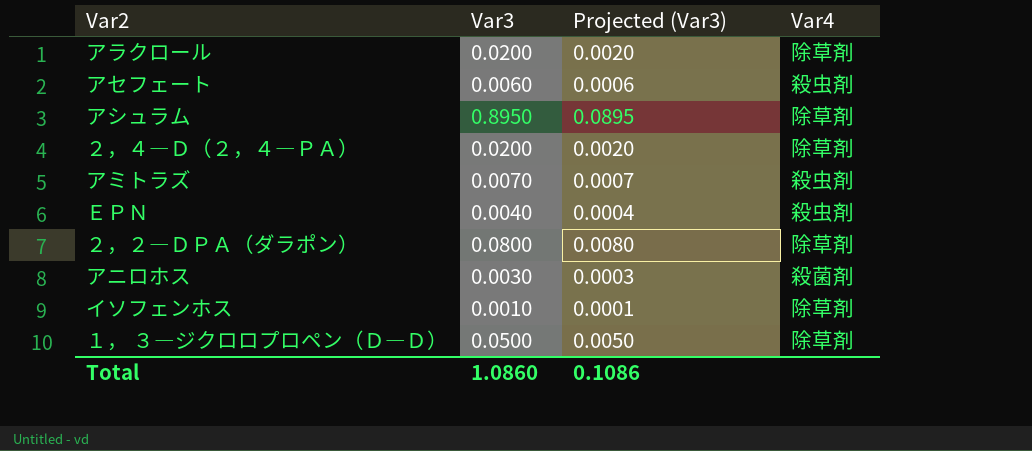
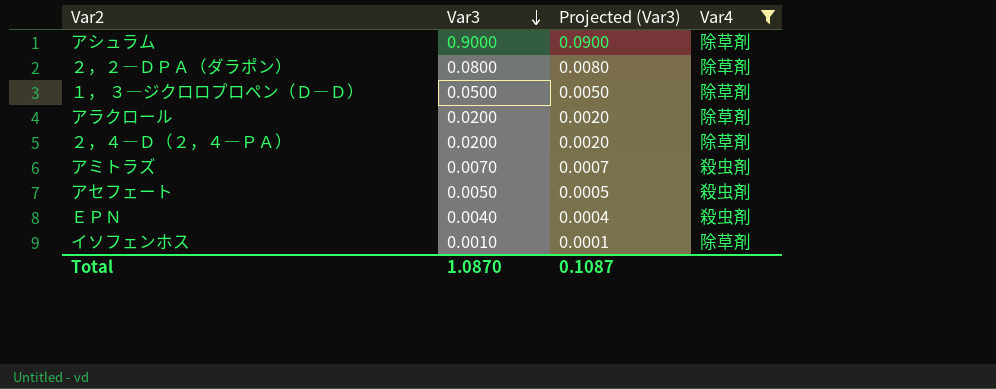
filter: none -> Var4 != 殺菌剤
row order: none -> Var3 descending
アシュラム | Var3: 0.8950 -> 0.9000
アシュラム | Projected (Var3): 0.0895 -> 0.0900
アセフェート | Var3: 0.0060 -> 0.0050
アセフェート | Projected (Var3): 0.0006 -> 0.0005
Total | Var3: 1.0860 -> 1.0870
Total | Projected (Var3): 0.1086 -> 0.1087

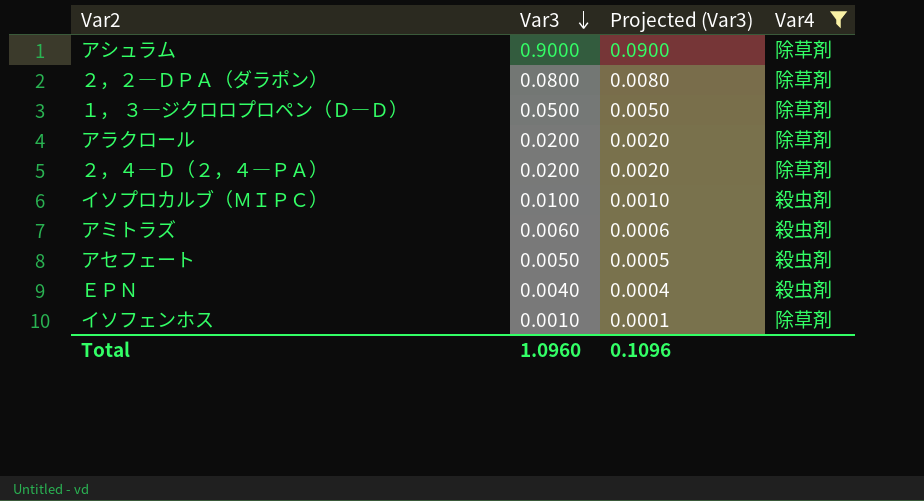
row イソプロカルブ（ＭＩＰＣ）: none -> 0.0100 | 0.0010 | 殺虫剤
アミトラズ | Var3: 0.0070 -> 0.0060
アミトラズ | Projected (Var3): 0.0007 -> 0.0006
Total | Var3: 1.0870 -> 1.0960
Total | Projected (Var3): 0.1087 -> 0.1096

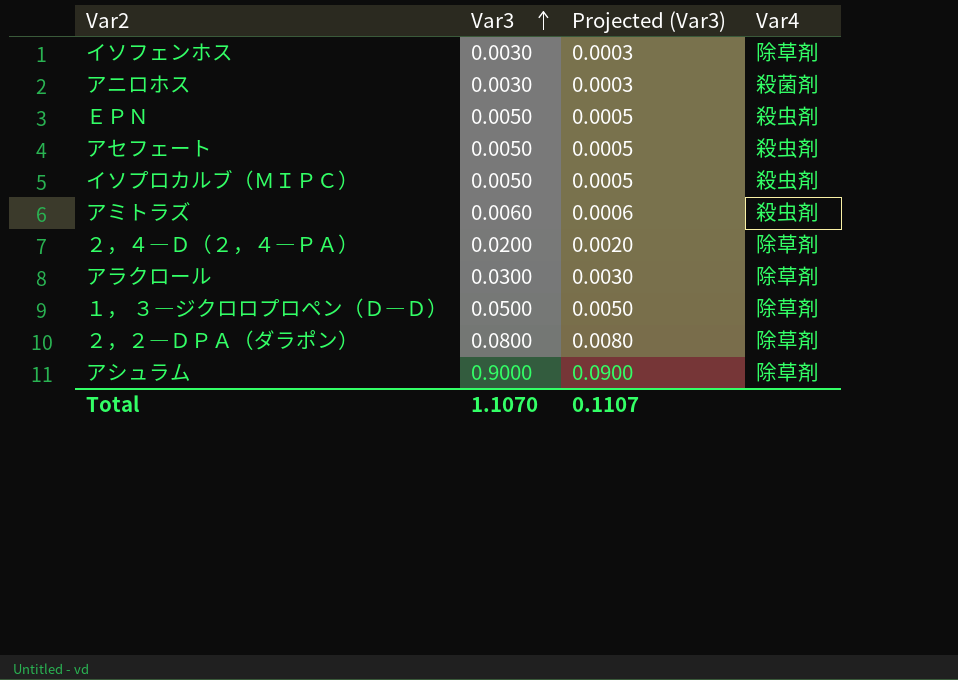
filter: Var4 != 殺菌剤 -> none
row order: Var3 descending -> Var3 ascending
イソフェンホス | Var3: 0.0010 -> 0.0030
イソフェンホス | Projected (Var3): 0.0001 -> 0.0003
ＥＰＮ | Var3: 0.0040 -> 0.0050
ＥＰＮ | Projected (Var3): 0.0004 -> 0.0005
イソプロカルブ（ＭＩＰＣ） | Var3: 0.0100 -> 0.0050
イソプロカルブ（ＭＩＰＣ） | Projected (Var3): 0.0010 -> 0.0005
アラクロール | Var3: 0.0200 -> 0.0300
アラクロール | Projected (Var3): 0.0020 -> 0.0030
Total | Var3: 1.0960 -> 1.1070
Total | Projected (Var3): 0.1096 -> 0.1107

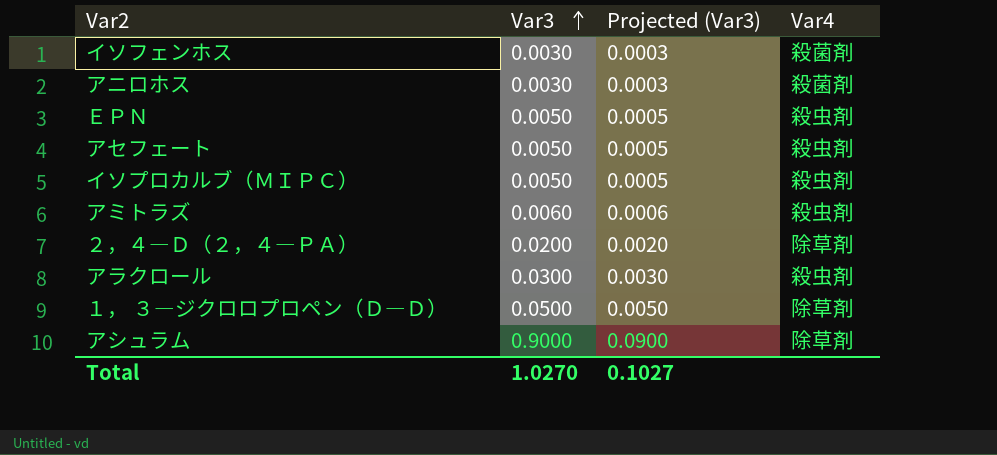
row ２，２―ＤＰＡ（ダラポン）: 0.0800 | 0.0080 | 除草剤 -> none
イソフェンホス | Var4: 除草剤 -> 殺菌剤
アラクロール | Var4: 除草剤 -> 殺虫剤
Total | Var3: 1.1070 -> 1.0270
Total | Projected (Var3): 0.1107 -> 0.1027

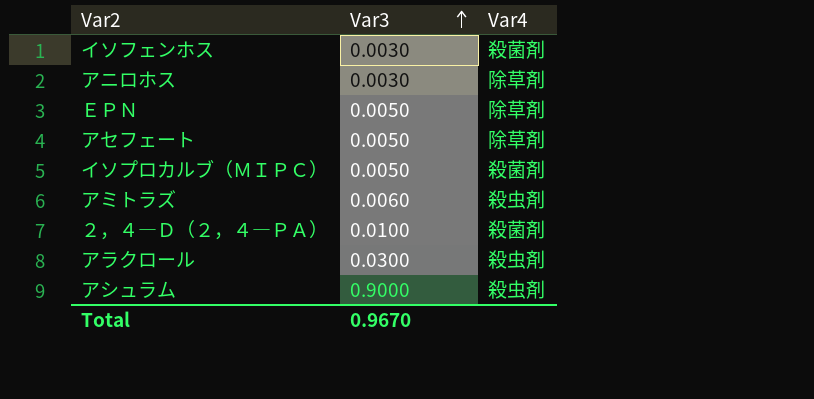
column Projected (Var3) | formula: [Var3] * 0.1 -> none
row １， ３―ジクロロプロペン（Ｄ―Ｄ）: 0.0500 | 0.0050 | 除草剤 -> none
アニロホス | Var4: 殺菌剤 -> 除草剤
ＥＰＮ | Var4: 殺虫剤 -> 除草剤
アセフェート | Var4: 殺虫剤 -> 除草剤
イソプロカルブ（ＭＩＰＣ） | Var4: 殺虫剤 -> 殺菌剤
２，４―Ｄ（２，４―ＰＡ） | Var3: 0.0200 -> 0.0100
２，４―Ｄ（２，４―ＰＡ） | Var4: 除草剤 -> 殺菌剤
アシュラム | Var4: 除草剤 -> 殺虫剤
Total | Var3: 1.0270 -> 0.9670

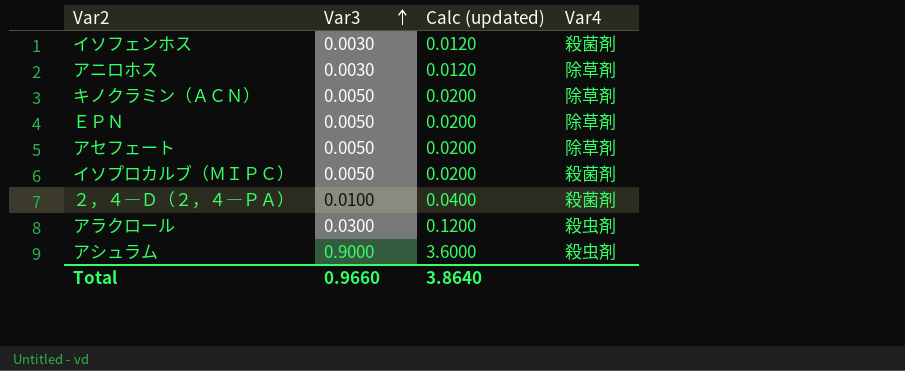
column Calc (updated) | formula: none -> [Var3] * 4
row アミトラズ: 0.0060 | 殺虫剤 -> none
row キノクラミン（ＡＣＮ）: none -> 0.0050 | 0.0200 | 除草剤
Total | Var3: 0.9670 -> 0.9660

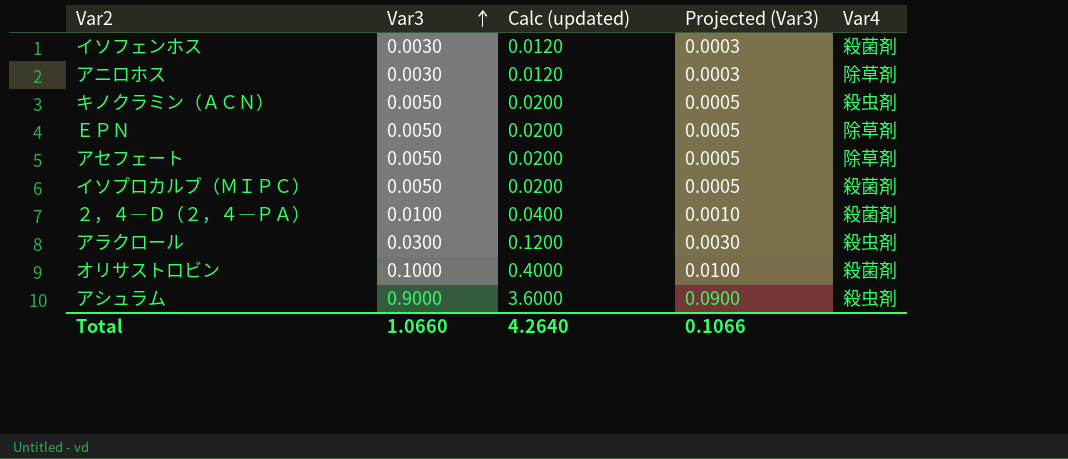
column Projected (Var3) | formula: none -> [Var3] * 0.1
キノクラミン（ＡＣＮ） | Var4: 除草剤 -> 殺虫剤
row オリサストロビン: none -> 0.1000 | 0.4000 | 0.0100 | 殺菌剤
Total | Var3: 0.9660 -> 1.0660
Total | Calc (updated): 3.8640 -> 4.2640

